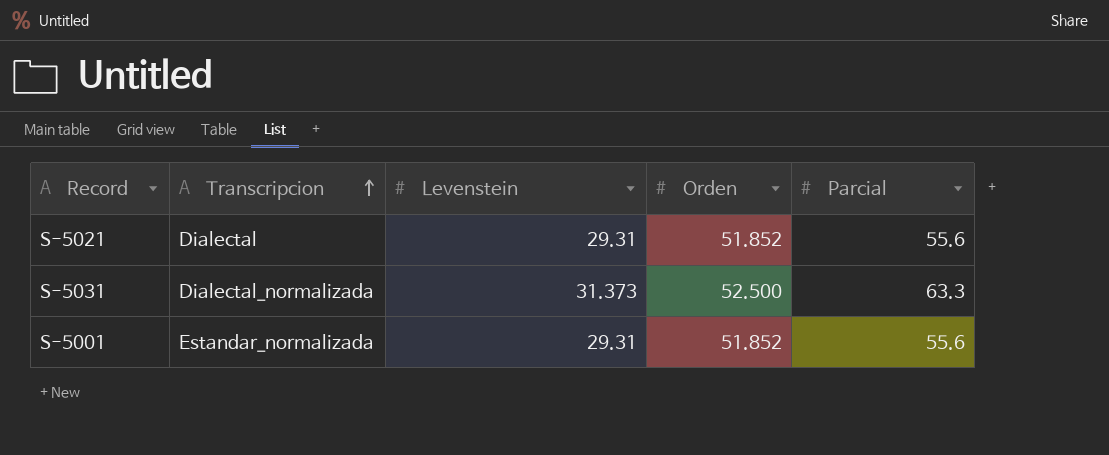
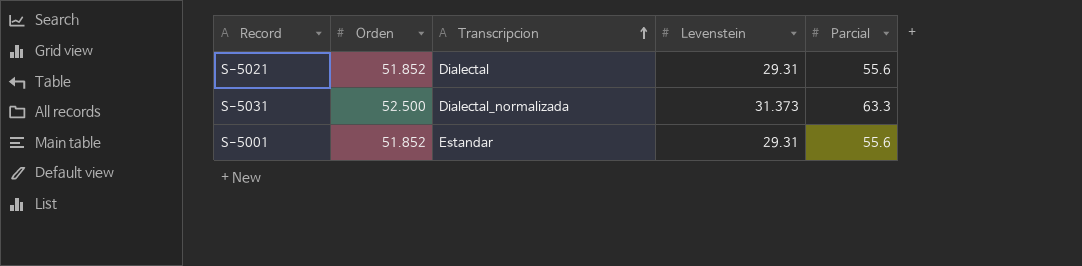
column Orden | position: 4 -> 2
S-5001 | Transcripcion: Estandar_normalizada -> Estandar

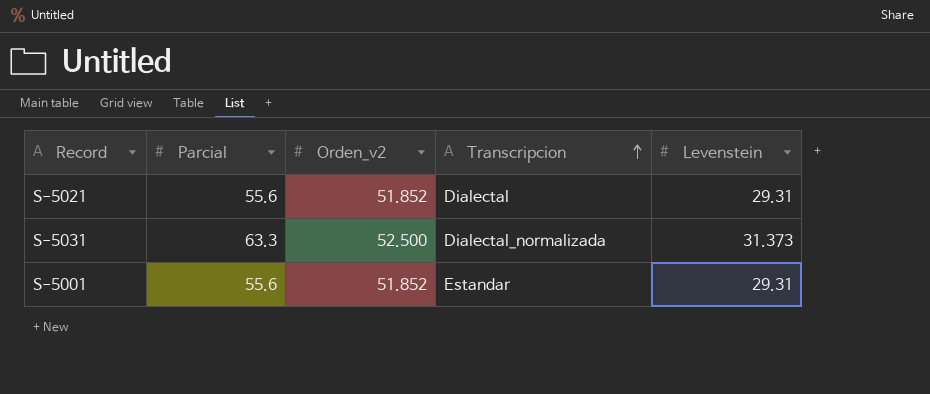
column Parcial | position: 5 -> 2
column name: Orden -> Orden_v2

